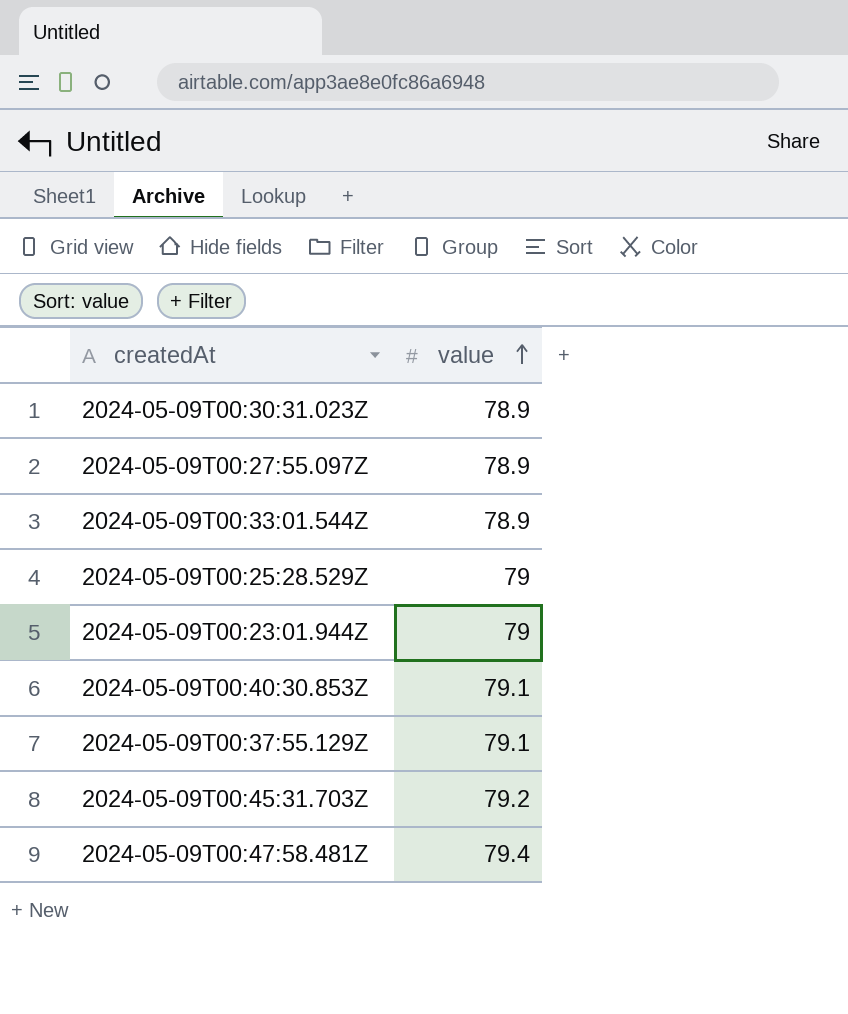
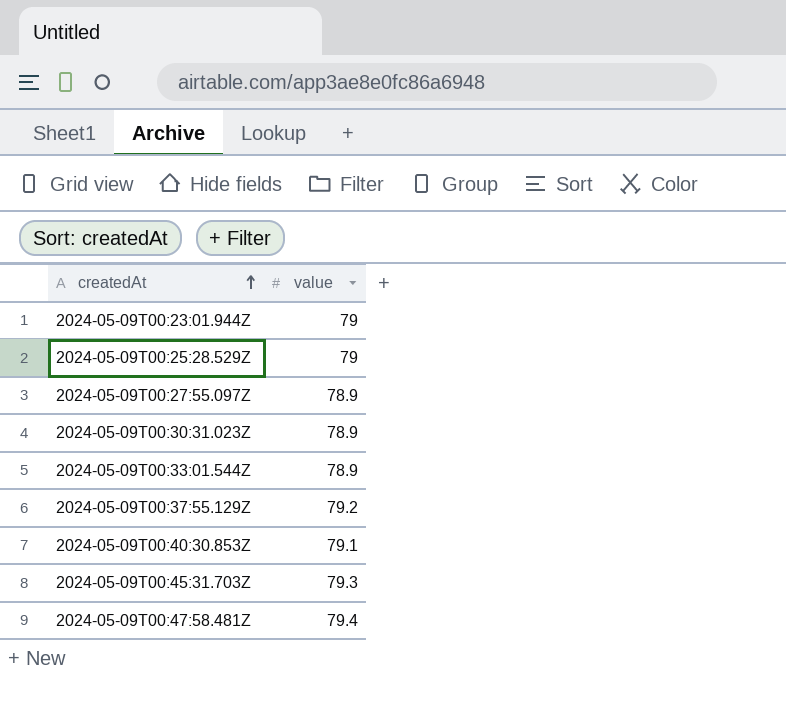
row order: value ascending -> createdAt ascending
2024-05-09T00:37:55.129Z | value: 79.1 -> 79.2
2024-05-09T00:45:31.703Z | value: 79.2 -> 79.3

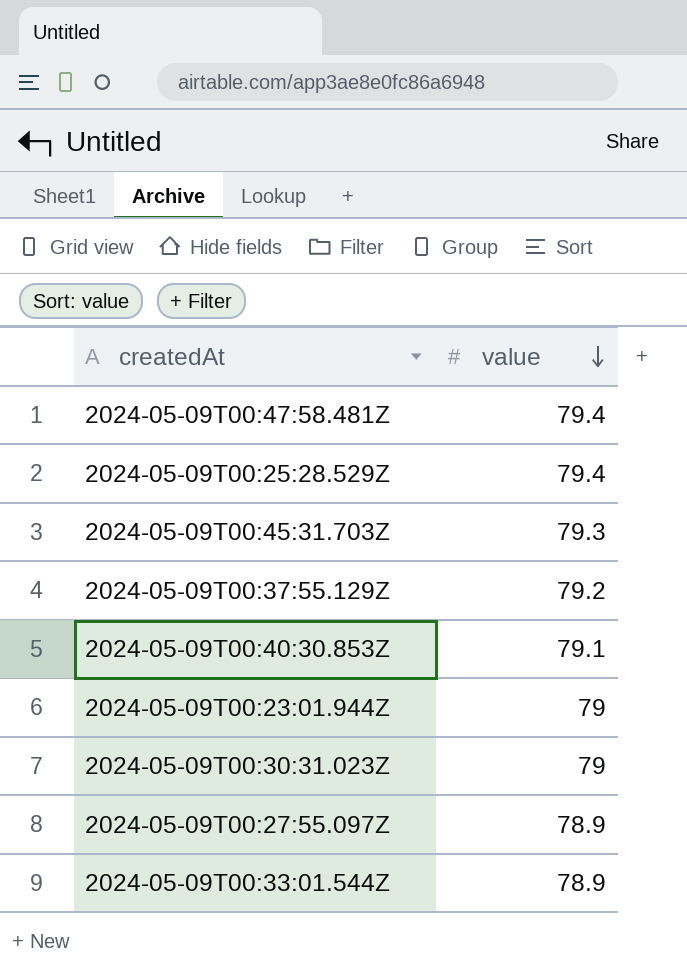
row order: createdAt ascending -> value descending
2024-05-09T00:25:28.529Z | value: 79 -> 79.4
2024-05-09T00:30:31.023Z | value: 78.9 -> 79

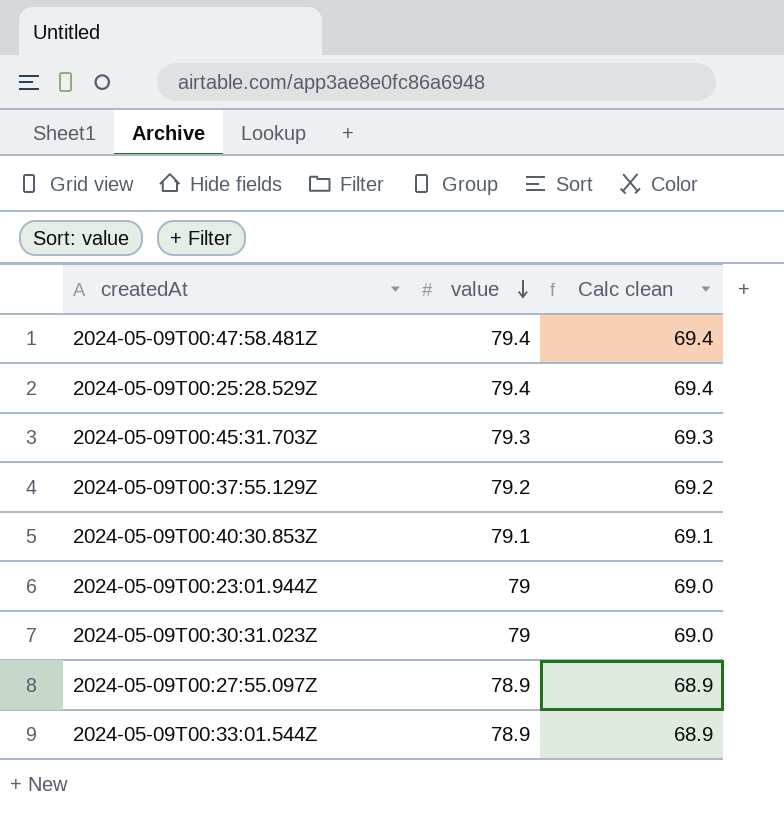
column Calc clean | formula: none -> [value] - 10

